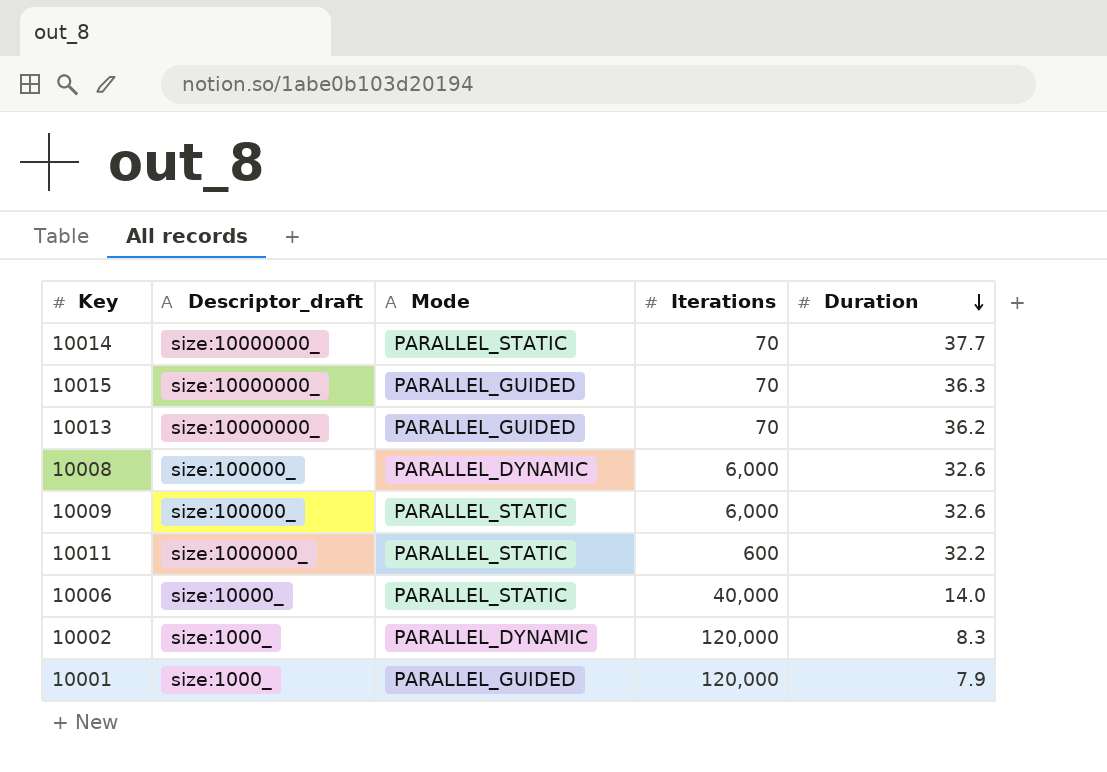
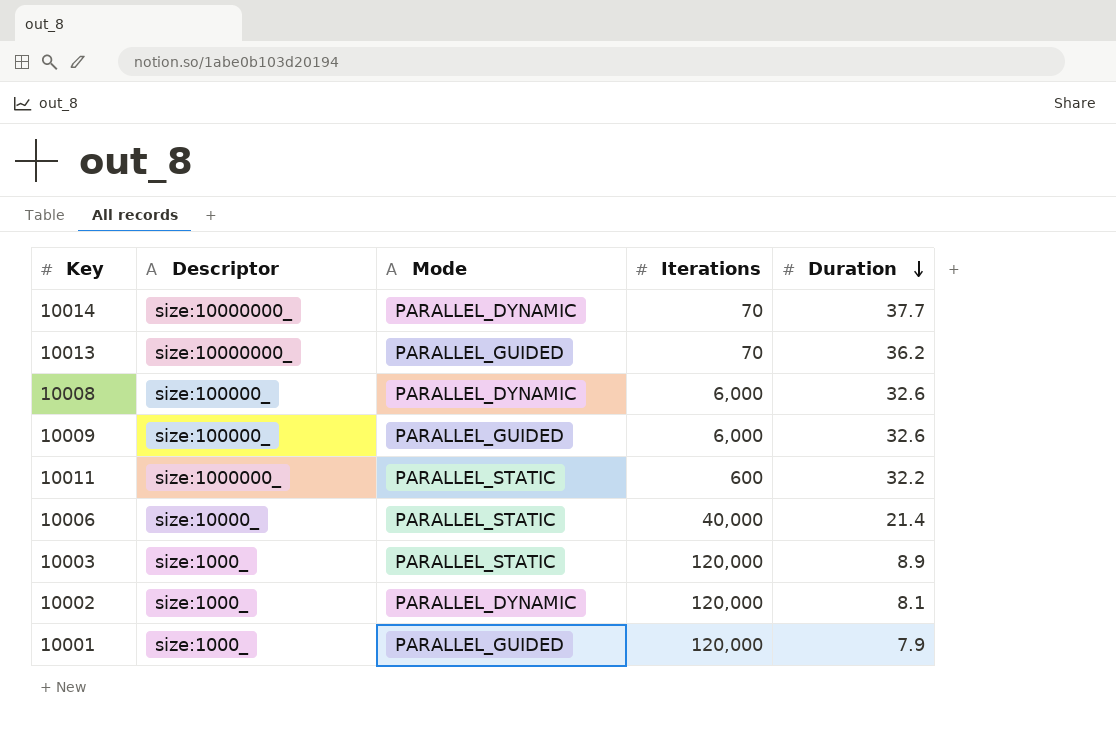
column name: Descriptor_draft -> Descriptor
row 10015: size:10000000_ | PARALLEL_GUIDED | 70 | 36.3 -> none
10014 | Mode: PARALLEL_STATIC -> PARALLEL_DYNAMIC
10009 | Mode: PARALLEL_STATIC -> PARALLEL_GUIDED
10006 | Duration: 14.0 -> 21.4
row 10003: none -> size:1000_ | PARALLEL_STATIC | 120,000 | 8.9
10002 | Duration: 8.3 -> 8.1

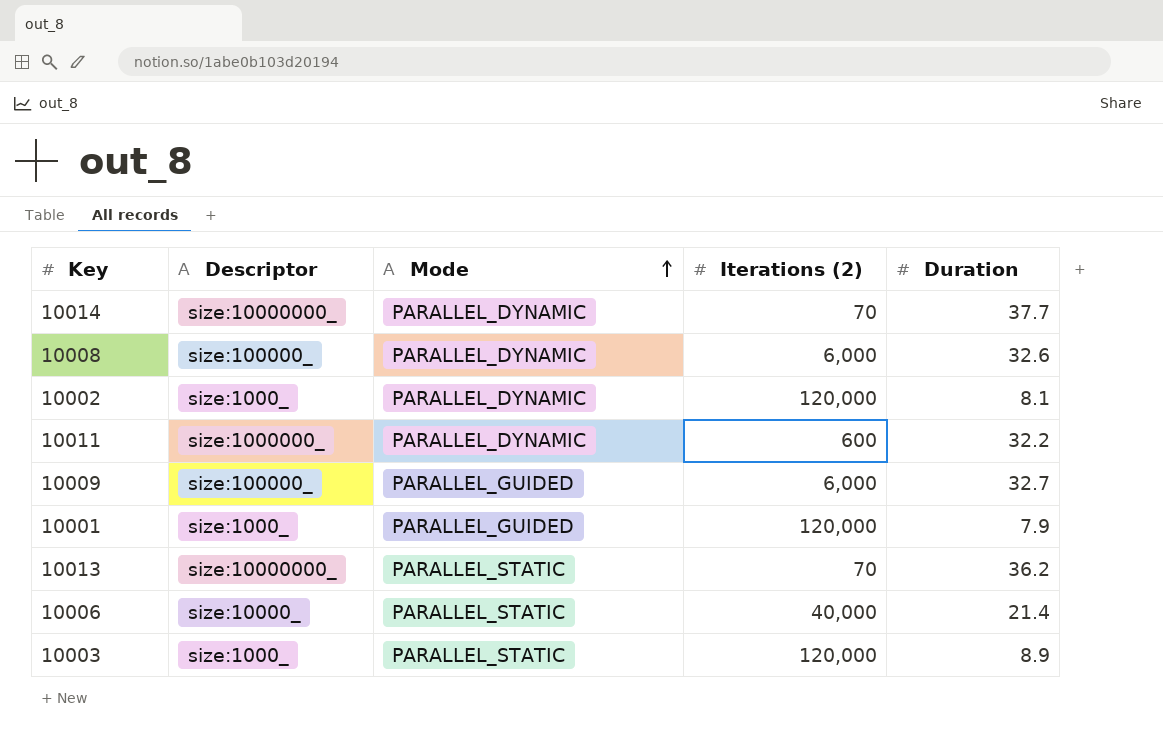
row order: Duration descending -> Mode ascending
column name: Iterations -> Iterations (2)
10011 | Mode: PARALLEL_STATIC -> PARALLEL_DYNAMIC
10009 | Duration: 32.6 -> 32.7
10013 | Mode: PARALLEL_GUIDED -> PARALLEL_STATIC

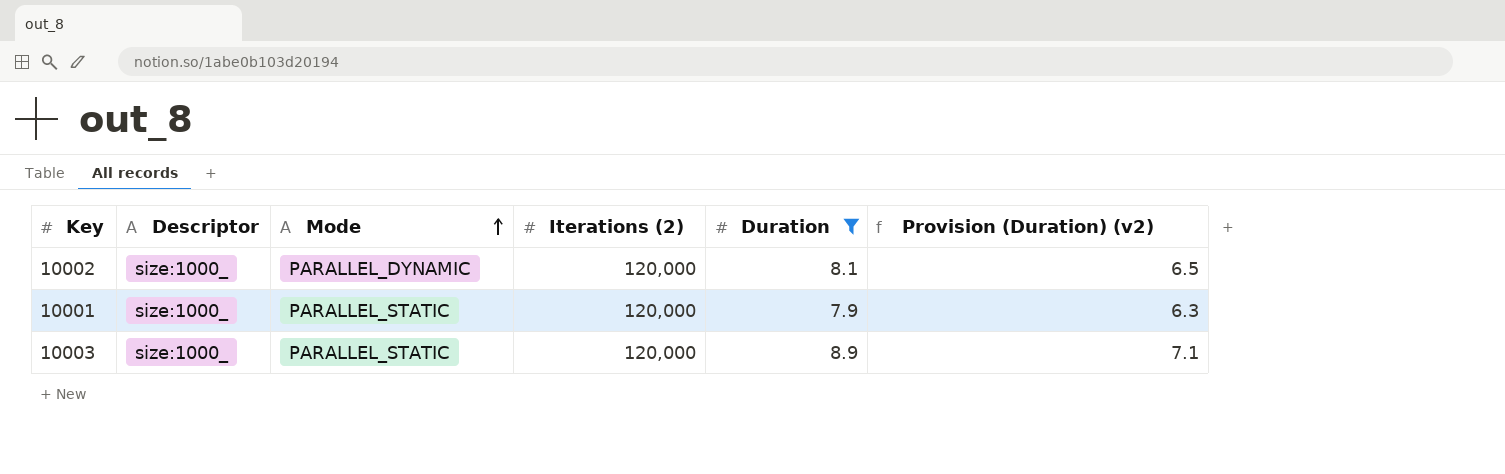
filter: none -> Duration <= 8.9
column Provision (Duration) (v2) | formula: none -> [Duration] * 0.8
10001 | Mode: PARALLEL_GUIDED -> PARALLEL_STATIC

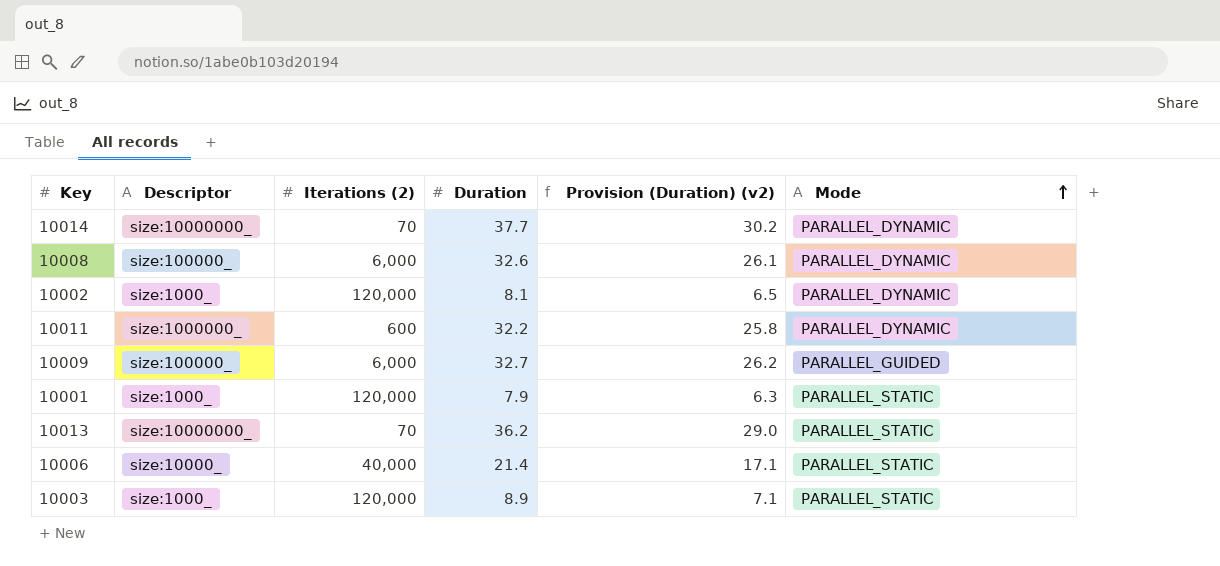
filter: Duration <= 8.9 -> none
column Mode | position: 3 -> 6

